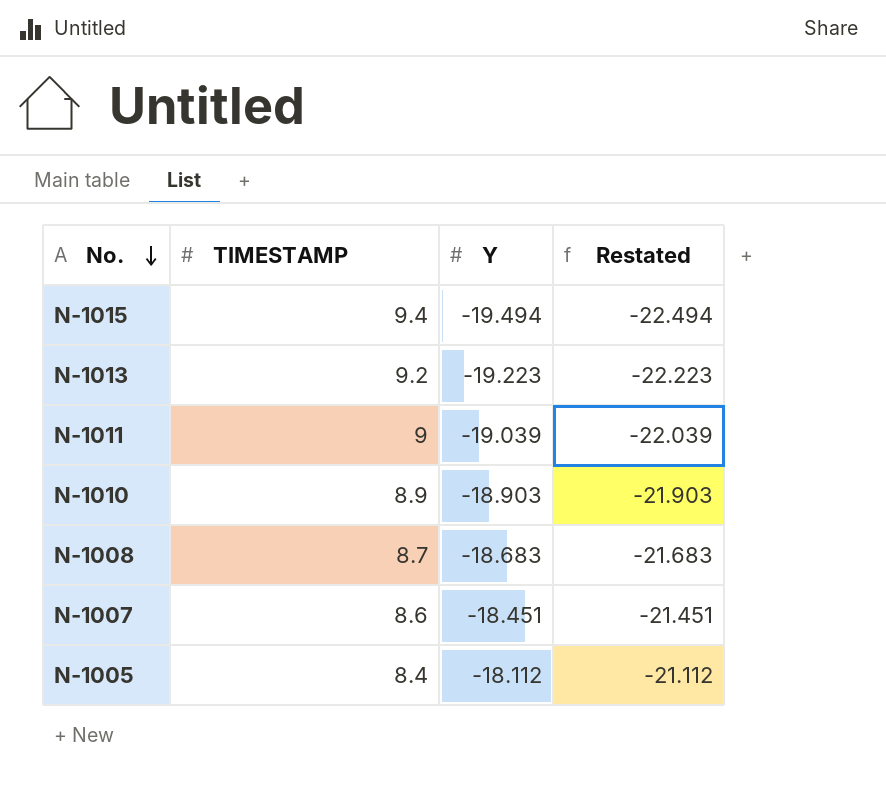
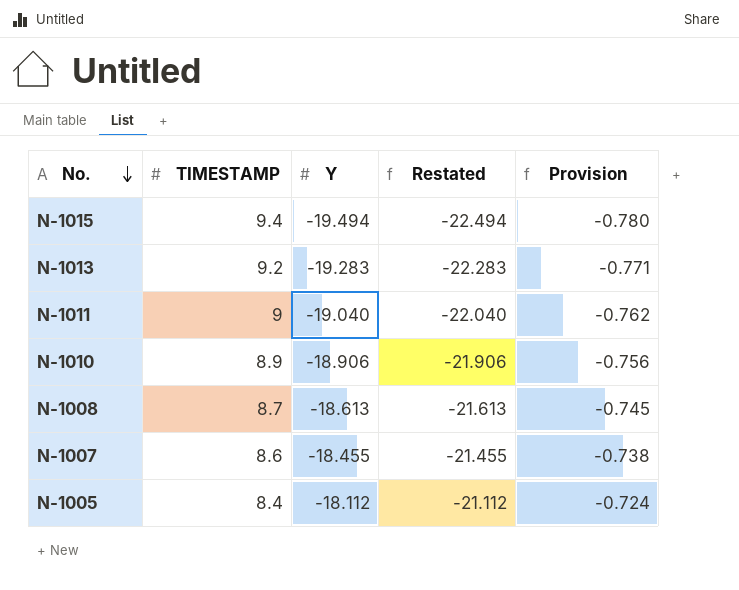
column Provision | formula: none -> [Y] * 0.04
N-1013 | Y: -19.223 -> -19.283
N-1013 | Restated: -22.223 -> -22.283
N-1011 | Y: -19.039 -> -19.040
N-1011 | Restated: -22.039 -> -22.040
N-1010 | Y: -18.903 -> -18.906
N-1010 | Restated: -21.903 -> -21.906
N-1008 | Y: -18.683 -> -18.613
N-1008 | Restated: -21.683 -> -21.613
N-1007 | Y: -18.451 -> -18.455
N-1007 | Restated: -21.451 -> -21.455

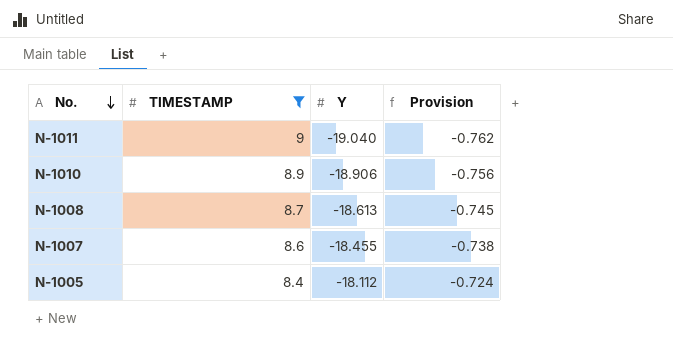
filter: none -> TIMESTAMP <= 9
column Restated | formula: [Y] - 3 -> none

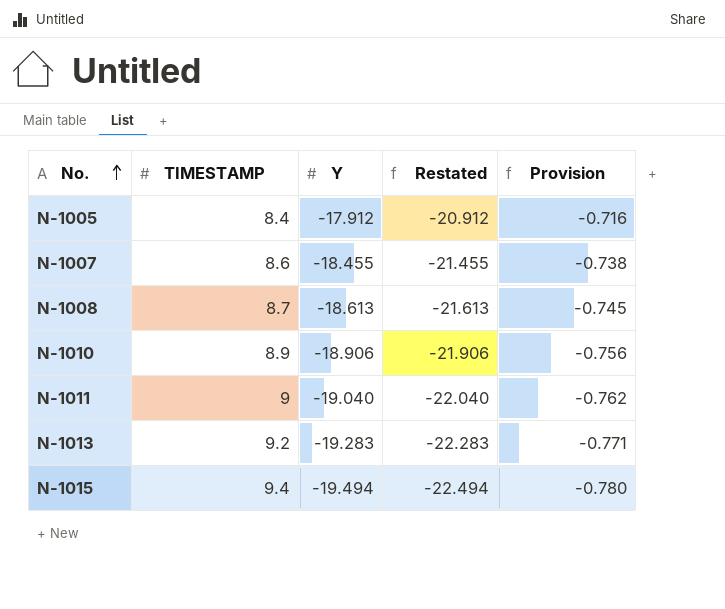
filter: TIMESTAMP <= 9 -> none
row order: No. descending -> No. ascending
column Restated | formula: none -> [Y] - 3
N-1005 | Y: -18.112 -> -17.912
N-1005 | Provision: -0.724 -> -0.716

